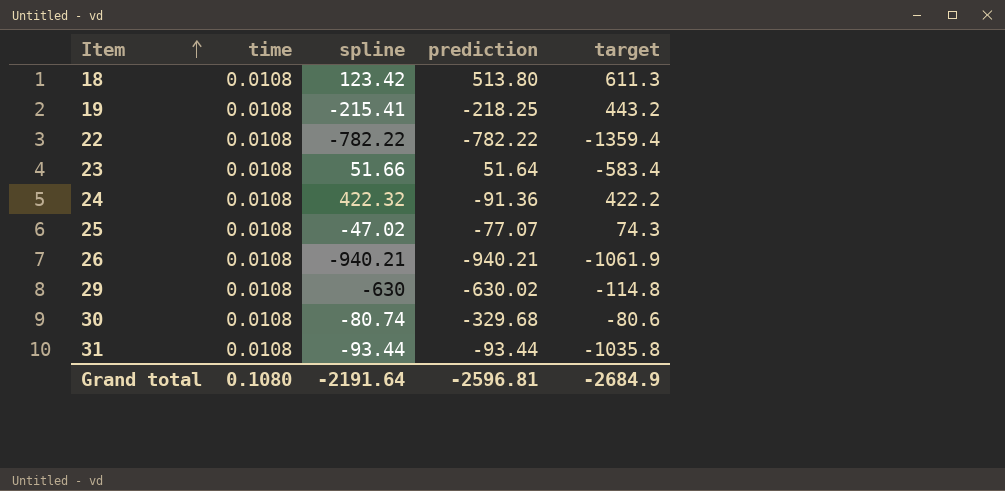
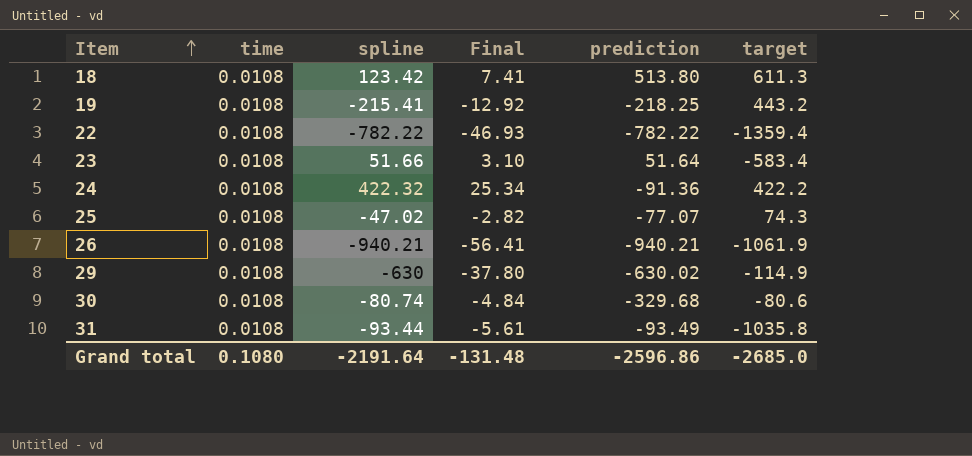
column Final | formula: none -> [spline] * 0.06
29 | target: -114.8 -> -114.9
31 | prediction: -93.44 -> -93.49
Grand total | prediction: -2596.81 -> -2596.86
Grand total | target: -2684.9 -> -2685.0

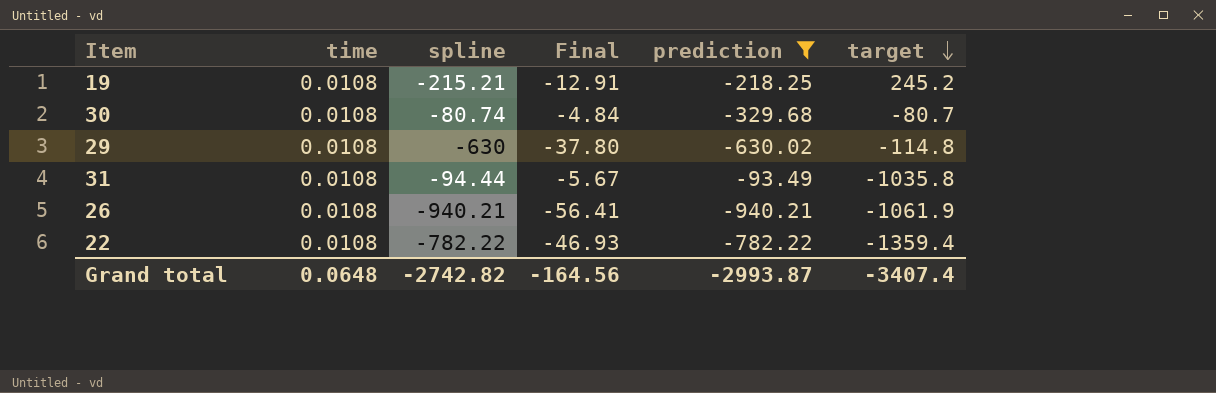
filter: none -> prediction <= -93.49
row order: Item ascending -> target descending
19 | spline: -215.41 -> -215.21
19 | Final: -12.92 -> -12.91
19 | target: 443.2 -> 245.2
30 | target: -80.6 -> -80.7
29 | target: -114.9 -> -114.8
31 | spline: -93.44 -> -94.44
31 | Final: -5.61 -> -5.67
Grand total | time: 0.1080 -> 0.0648
Grand total | spline: -2191.64 -> -2742.82
Grand total | Final: -131.48 -> -164.56
Grand total | prediction: -2596.86 -> -2993.87
Grand total | target: -2685.0 -> -3407.4

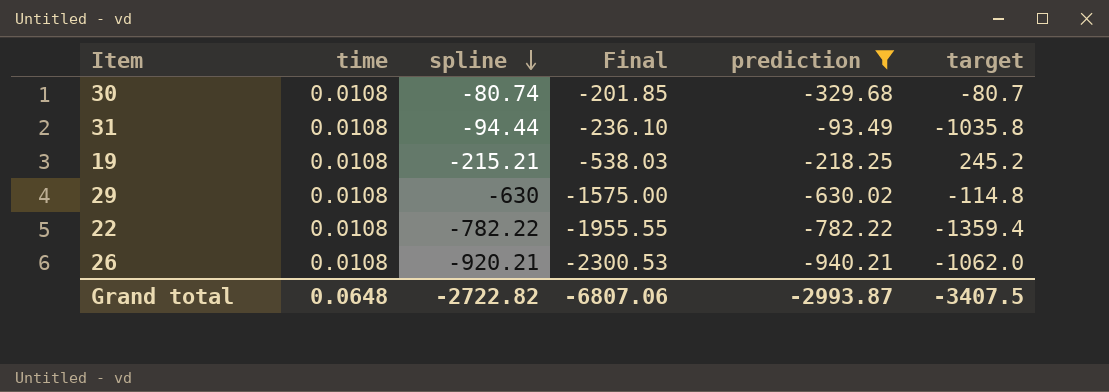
row order: target descending -> spline descending
column Final | formula: [spline] * 0.06 -> [spline] * 2.5
26 | spline: -940.21 -> -920.21
26 | target: -1061.9 -> -1062.0
Grand total | spline: -2742.82 -> -2722.82
Grand total | Final: -164.56 -> -6807.06
Grand total | target: -3407.4 -> -3407.5

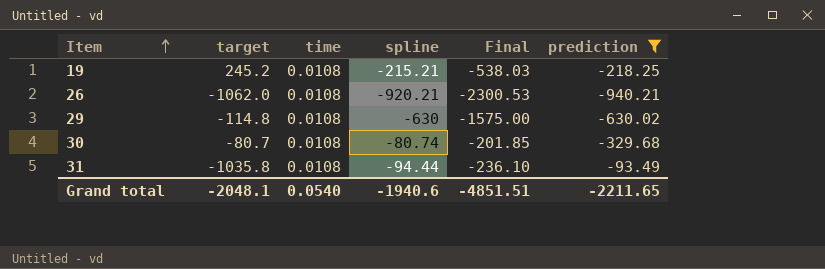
row order: spline descending -> Item ascending
column target | position: 6 -> 2
row 22: 0.0108 | -782.22 | -1955.55 | -782.22 | -1359.4 -> none
Grand total | target: -3407.5 -> -2048.1
Grand total | time: 0.0648 -> 0.0540
Grand total | spline: -2722.82 -> -1940.6
Grand total | Final: -6807.06 -> -4851.51
Grand total | prediction: -2993.87 -> -2211.65

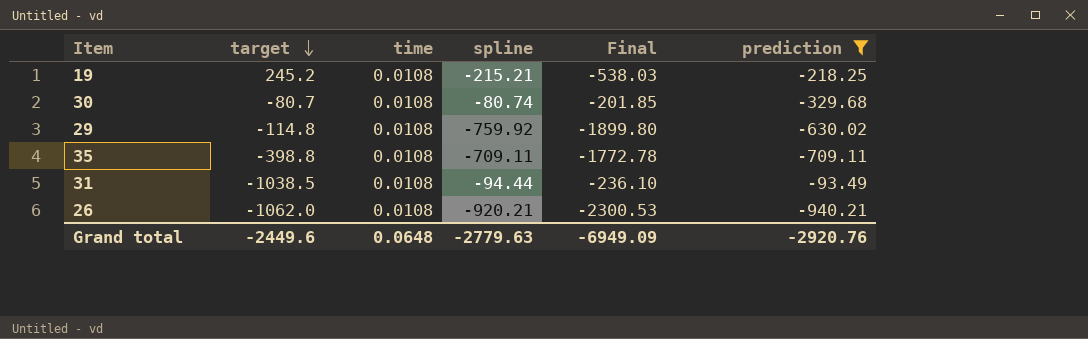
row order: Item ascending -> target descending
29 | spline: -630 -> -759.92
29 | Final: -1575.00 -> -1899.80
row 35: none -> -398.8 | 0.0108 | -709.11 | -1772.78 | -709.11
31 | target: -1035.8 -> -1038.5
Grand total | target: -2048.1 -> -2449.6
Grand total | time: 0.0540 -> 0.0648
Grand total | spline: -1940.6 -> -2779.63
Grand total | Final: -4851.51 -> -6949.09
Grand total | prediction: -2211.65 -> -2920.76

